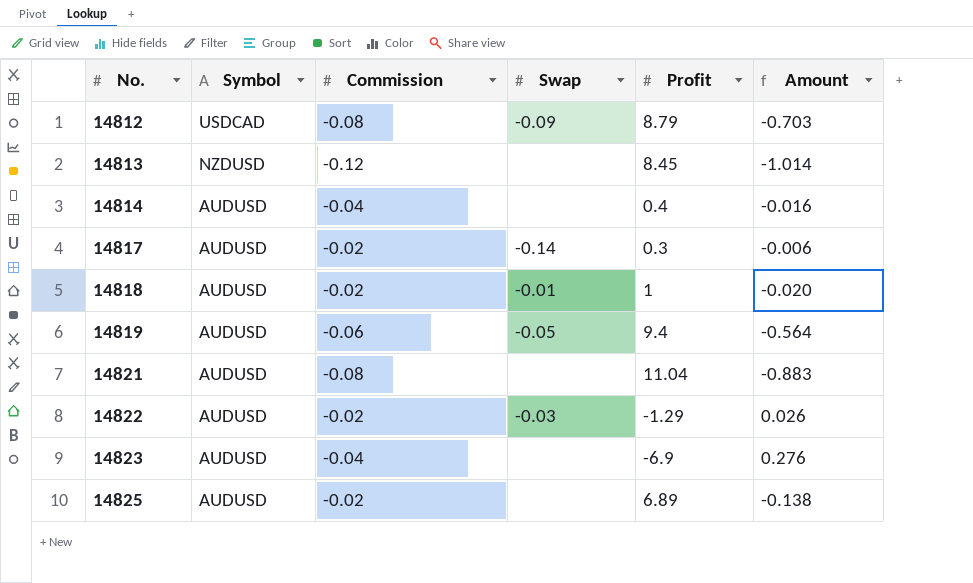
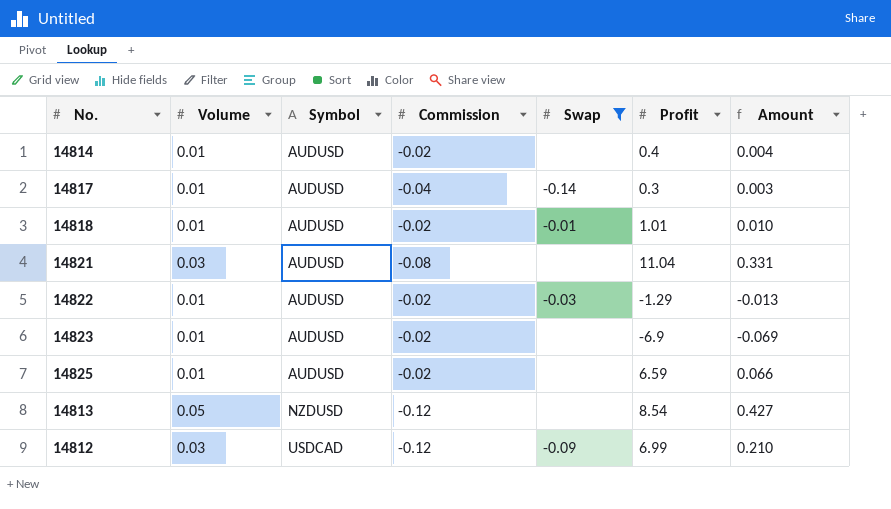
filter: none -> Swap != -0.05
row order: No. ascending -> Symbol ascending
column Volume | position: none -> 2
column Amount | formula: [Commission] * [Profit] -> [Volume] * [Profit]
14814 | Commission: -0.04 -> -0.02
14817 | Commission: -0.02 -> -0.04
14818 | Profit: 1 -> 1.01
14823 | Commission: -0.04 -> -0.02
14825 | Profit: 6.89 -> 6.59
14813 | Profit: 8.45 -> 8.54
14812 | Commission: -0.08 -> -0.12
14812 | Profit: 8.79 -> 6.99

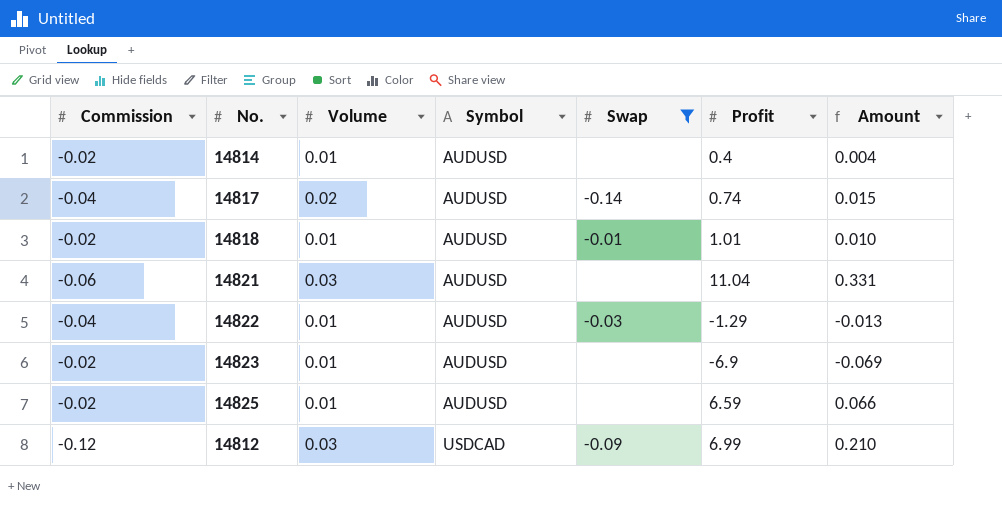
column Commission | position: 4 -> 1
row 14813: 0.05 | NZDUSD | -0.12 | none | 8.54 | 0.427 -> none
14817 | Volume: 0.01 -> 0.02
14817 | Profit: 0.3 -> 0.74
14817 | Amount: 0.003 -> 0.015
14821 | Commission: -0.08 -> -0.06
14822 | Commission: -0.02 -> -0.04

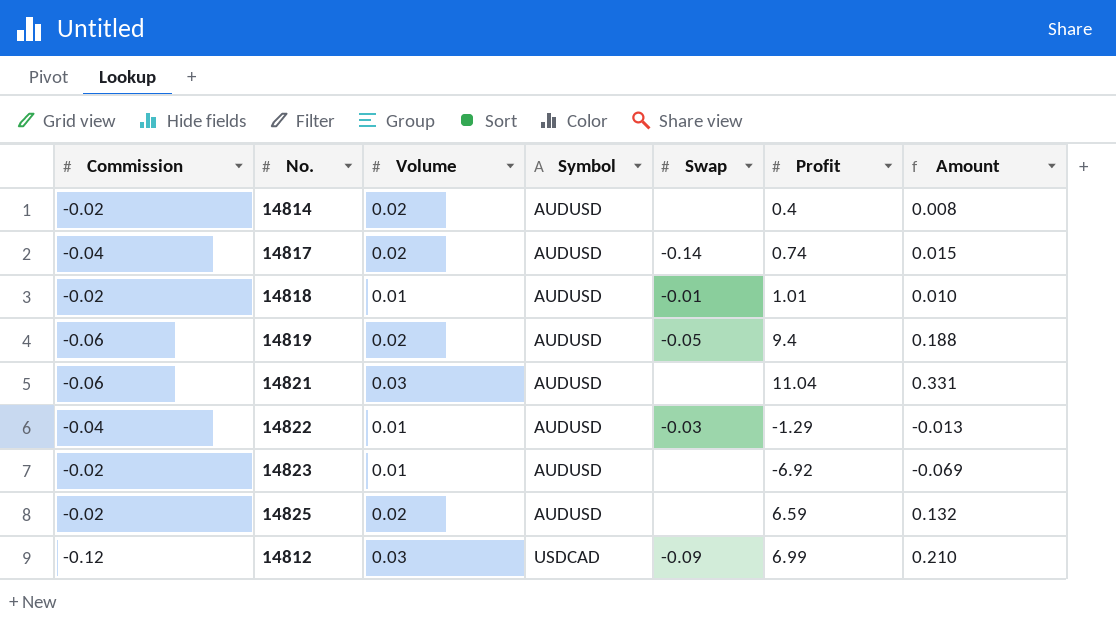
filter: Swap != -0.05 -> none
14814 | Volume: 0.01 -> 0.02
14814 | Amount: 0.004 -> 0.008
14823 | Profit: -6.9 -> -6.92
14825 | Volume: 0.01 -> 0.02
14825 | Amount: 0.066 -> 0.132

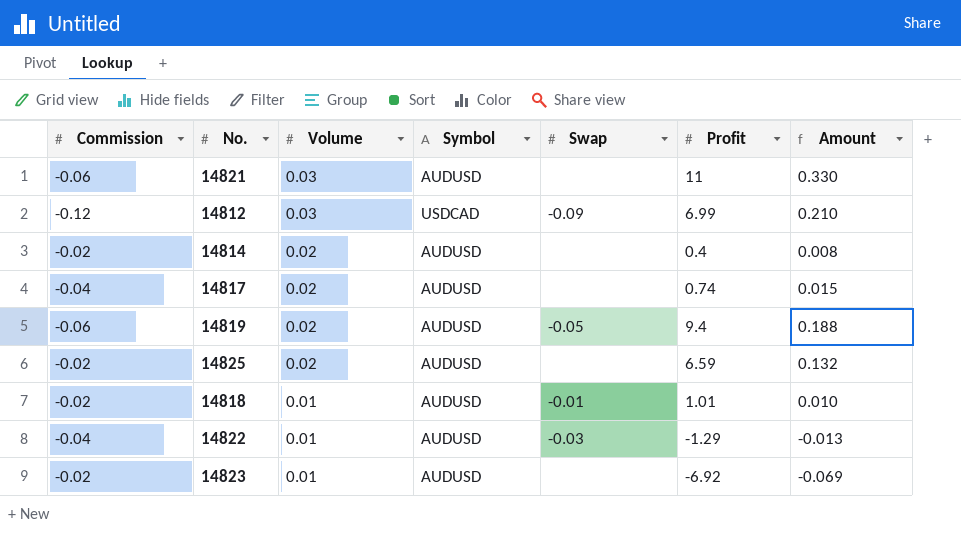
row order: Symbol ascending -> Volume descending
14821 | Profit: 11.04 -> 11
14821 | Amount: 0.331 -> 0.330
14817 | Swap: -0.14 -> none

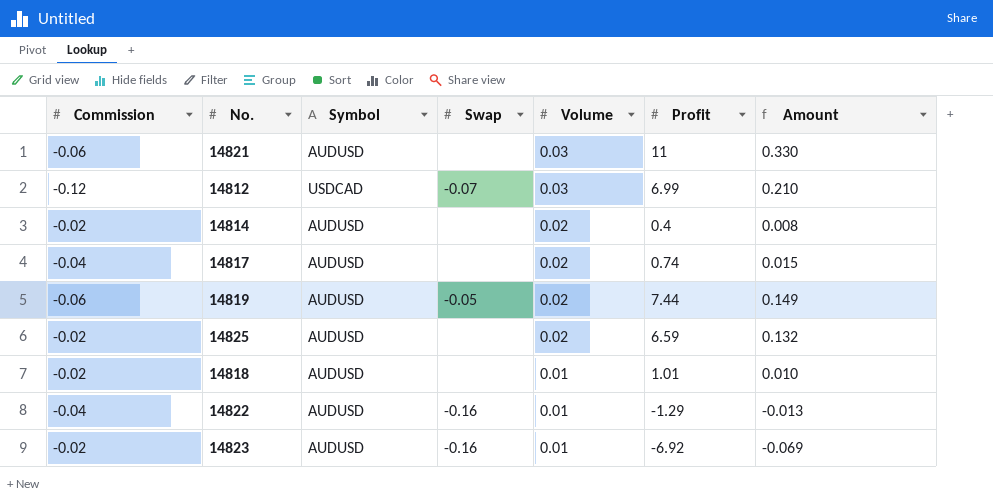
column Volume | position: 3 -> 5
14812 | Swap: -0.09 -> -0.07
14819 | Profit: 9.4 -> 7.44
14819 | Amount: 0.188 -> 0.149
14818 | Swap: -0.01 -> none
14822 | Swap: -0.03 -> -0.16
14823 | Swap: none -> -0.16

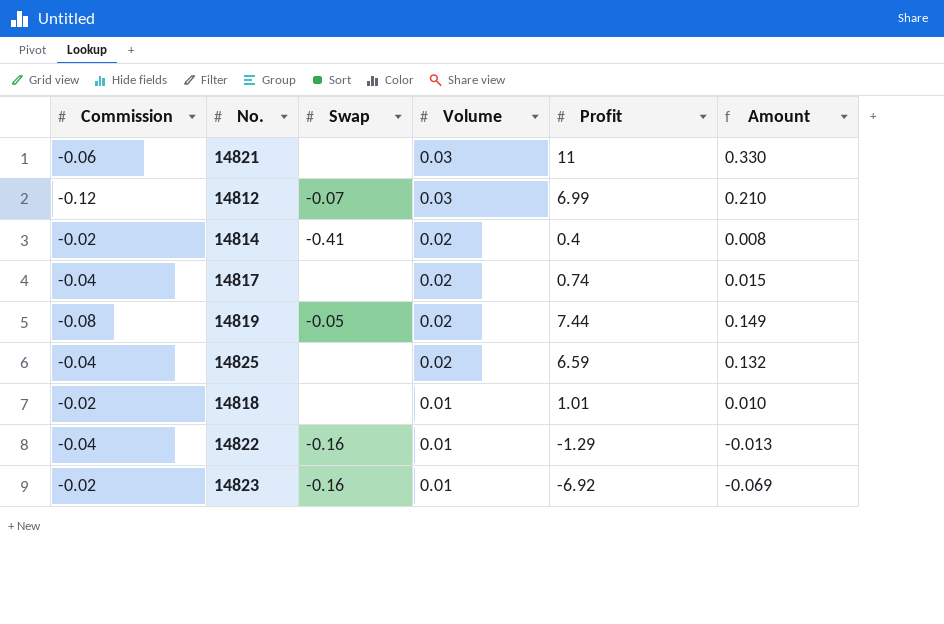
column Symbol | position: 3 -> none
14814 | Swap: none -> -0.41
14819 | Commission: -0.06 -> -0.08
14825 | Commission: -0.02 -> -0.04

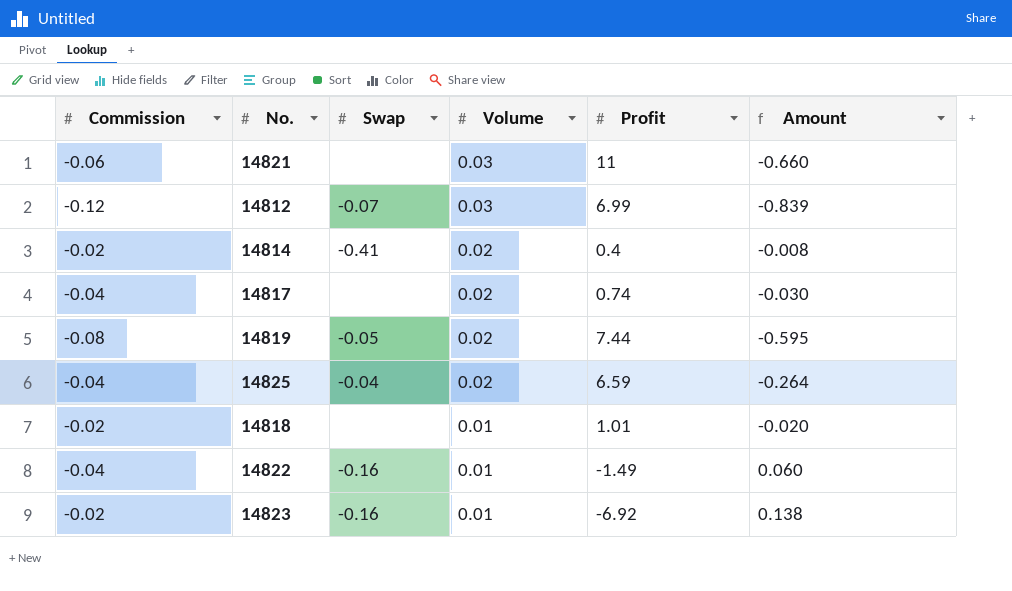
column Amount | formula: [Volume] * [Profit] -> [Commission] * [Profit]
14825 | Swap: none -> -0.04
14822 | Profit: -1.29 -> -1.49

